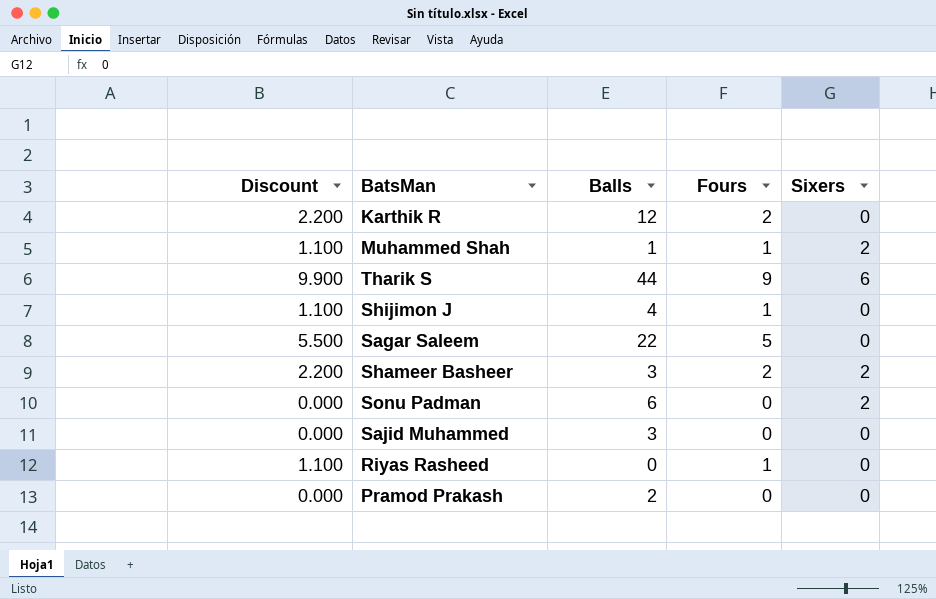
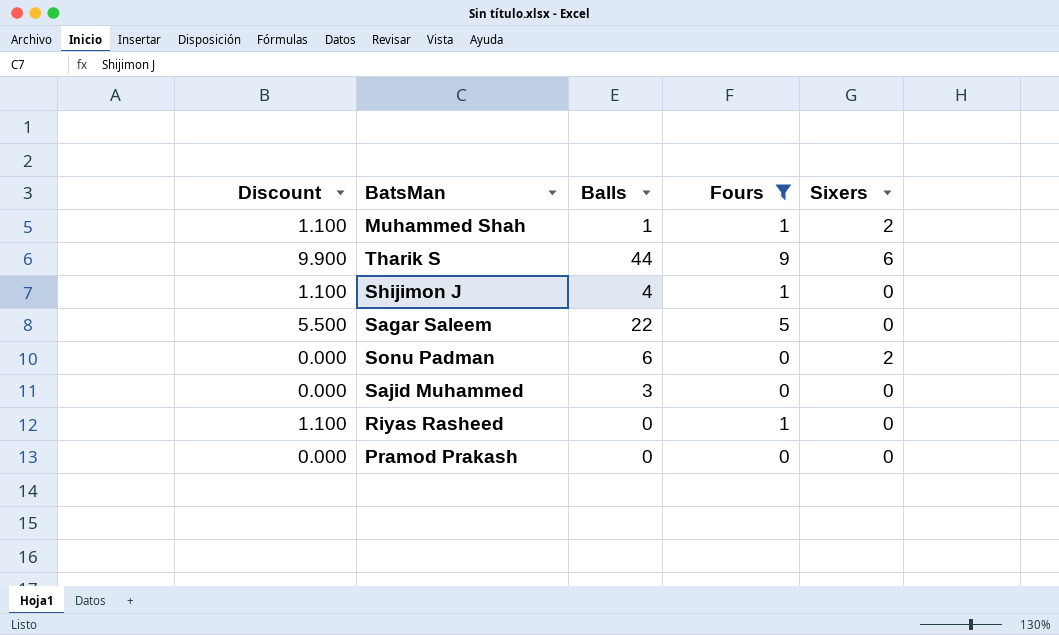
filter: none -> Fours != 2
Pramod Prakash | Balls: 2 -> 0

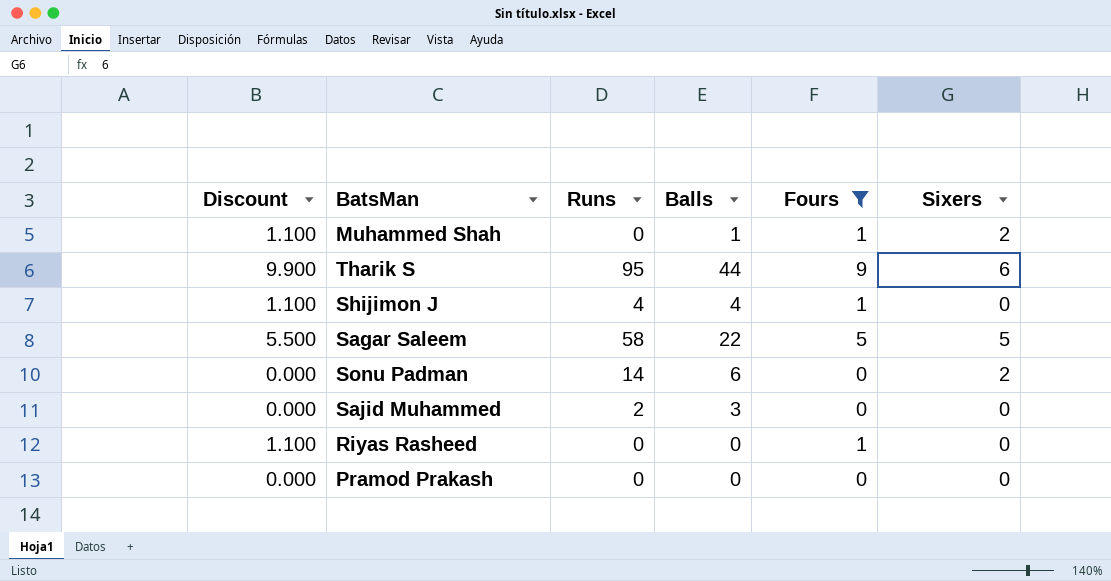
column Runs | position: none -> 3
Sagar Saleem | Sixers: 0 -> 5

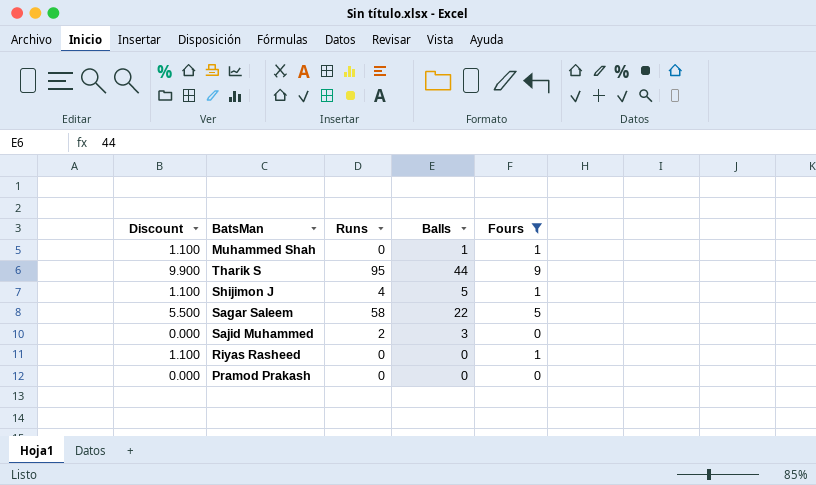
column Sixers | position: 6 -> none
row Sonu Padman: 0.000 | 14 | 6 | 0 | 2 -> none
Shijimon J | Balls: 4 -> 5

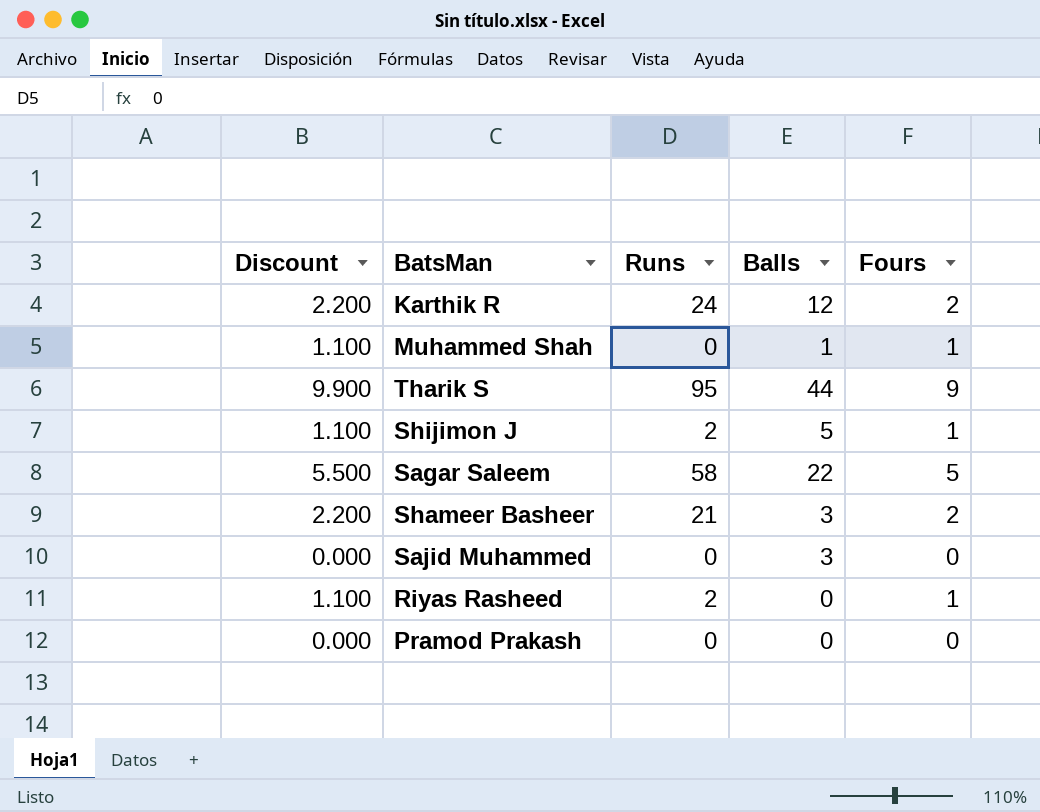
filter: Fours != 2 -> none
Shijimon J | Runs: 4 -> 2
Sajid Muhammed | Runs: 2 -> 0
Riyas Rasheed | Runs: 0 -> 2

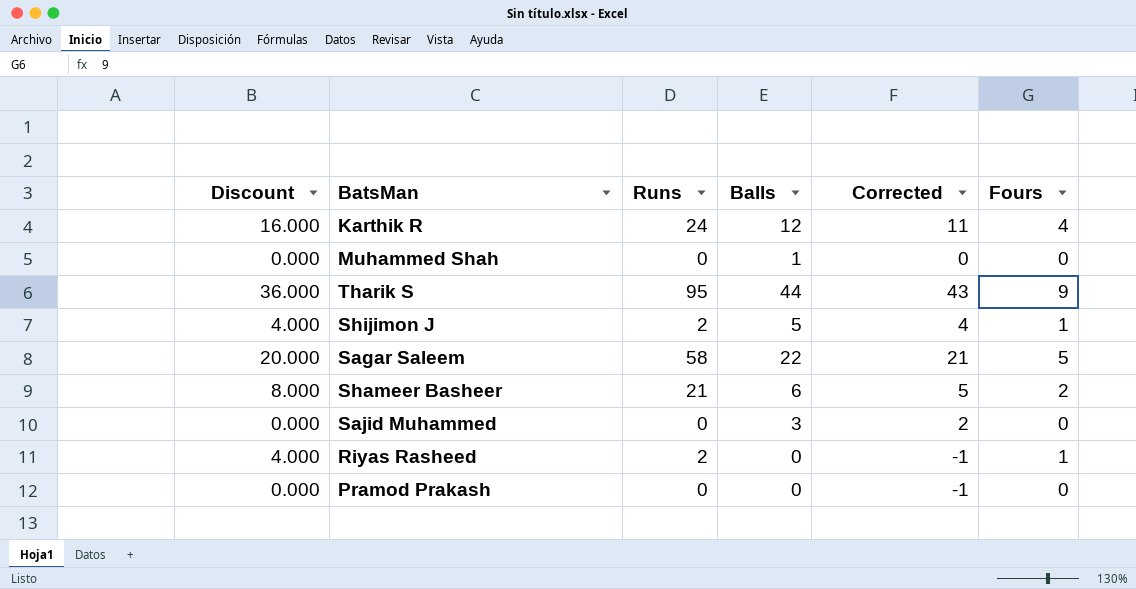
column Discount | formula: [Fours] * 1.1 -> [Fours] * 4
column Corrected | formula: none -> [Balls] - 1
Karthik R | Fours: 2 -> 4
Muhammed Shah | Fours: 1 -> 0
Shameer Basheer | Balls: 3 -> 6

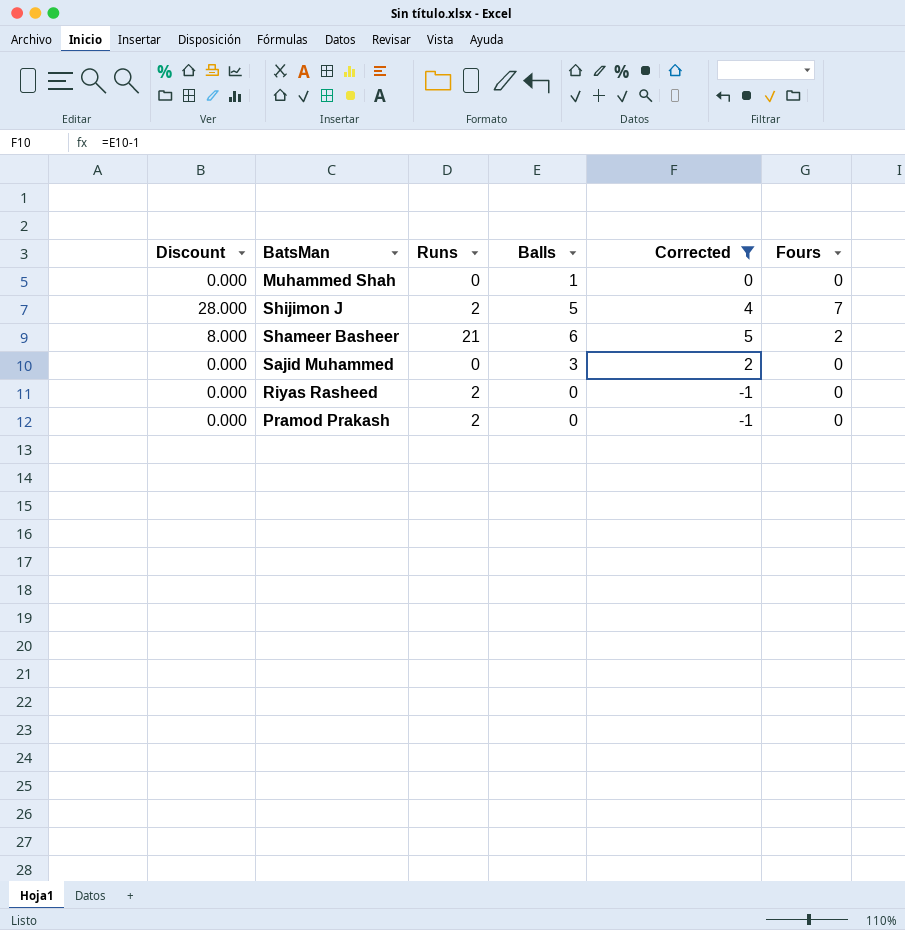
filter: none -> Corrected <= 5
Shijimon J | Discount: 4.000 -> 28.000
Shijimon J | Fours: 1 -> 7
Riyas Rasheed | Discount: 4.000 -> 0.000
Riyas Rasheed | Fours: 1 -> 0
Pramod Prakash | Runs: 0 -> 2

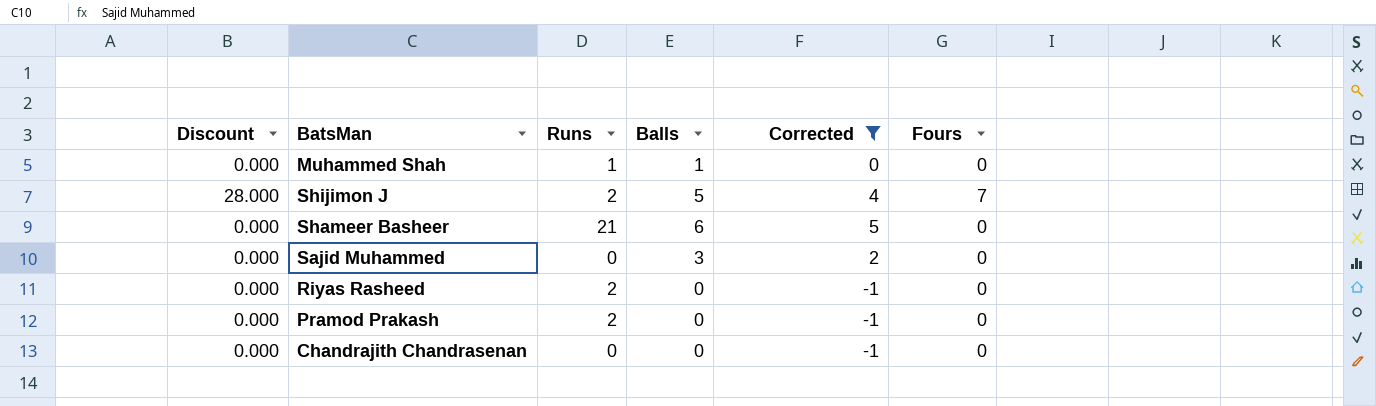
Muhammed Shah | Runs: 0 -> 1
Shameer Basheer | Discount: 8.000 -> 0.000
Shameer Basheer | Fours: 2 -> 0
row Chandrajith Chandrasenan: none -> 0.000 | 0 | 0 | -1 | 0

